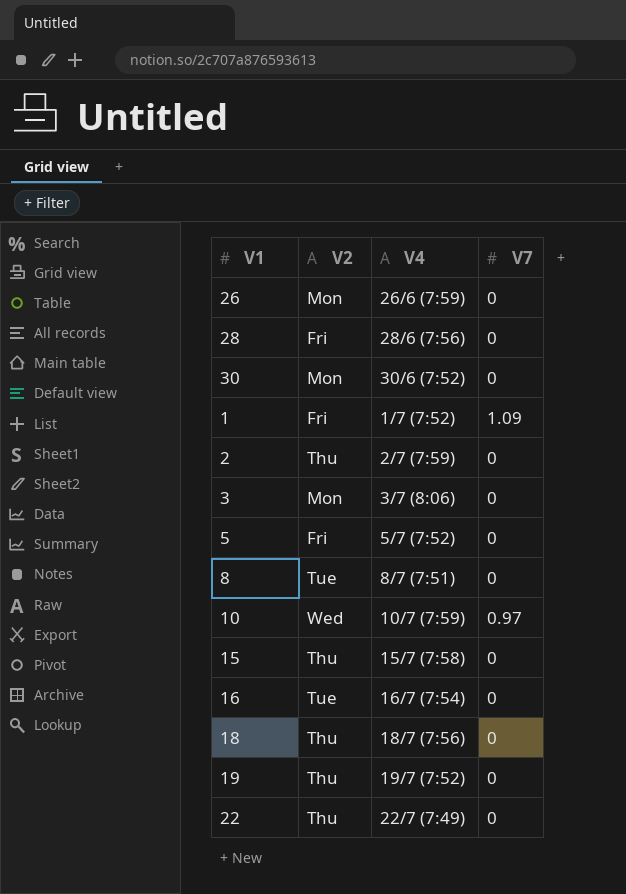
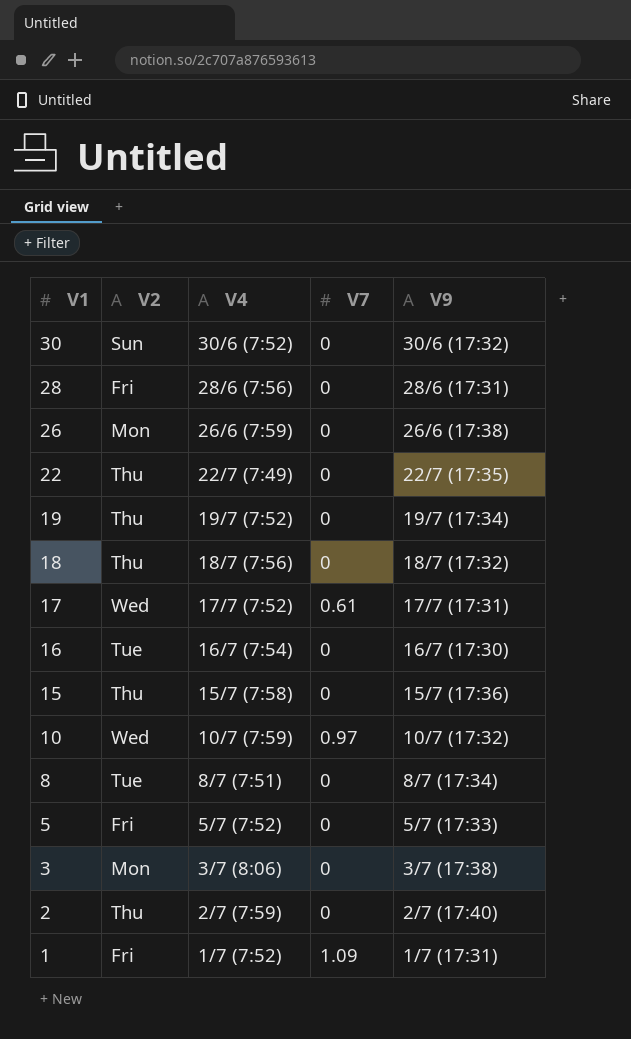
row order: none -> V1 descending
column V9 | position: none -> 5
30 | V2: Mon -> Sun
row 17: none -> Wed | 17/7 (7:52) | 0.61 | 17/7 (17:31)

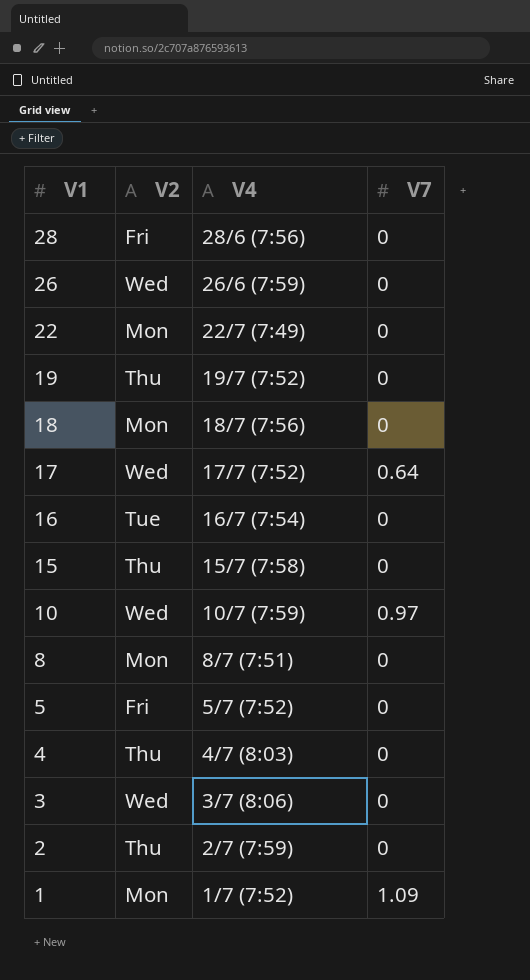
column V9 | position: 5 -> none
row 30: Sun | 30/6 (7:52) | 0 | 30/6 (17:32) -> none
26 | V2: Mon -> Wed
22 | V2: Thu -> Mon
18 | V2: Thu -> Mon
17 | V7: 0.61 -> 0.64
8 | V2: Tue -> Mon
row 4: none -> Thu | 4/7 (8:03) | 0
3 | V2: Mon -> Wed
1 | V2: Fri -> Mon

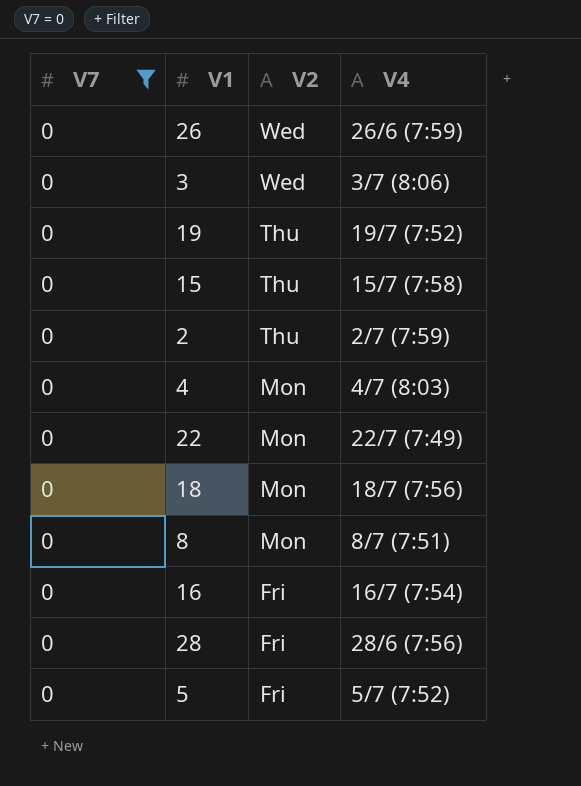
filter: none -> V7 = 0
row order: V1 descending -> V2 descending
column V7 | position: 4 -> 1
4 | V2: Thu -> Mon
16 | V2: Tue -> Fri

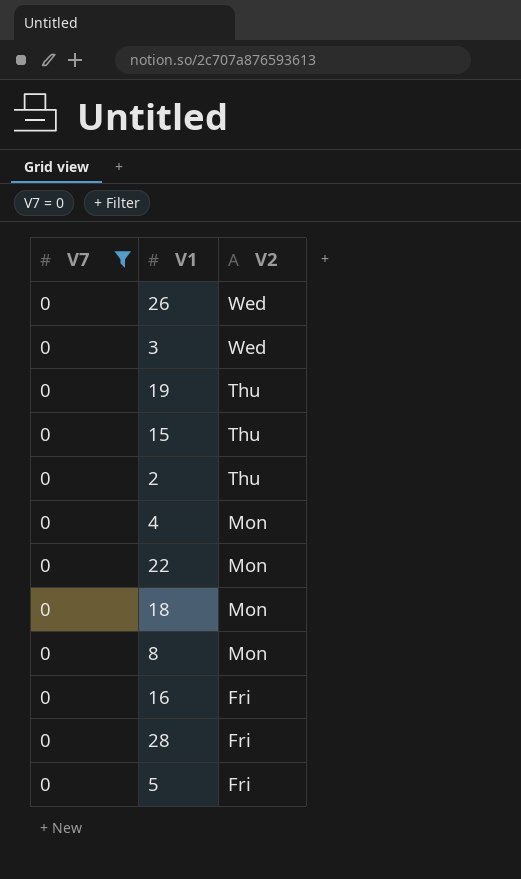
column V4 | position: 4 -> none

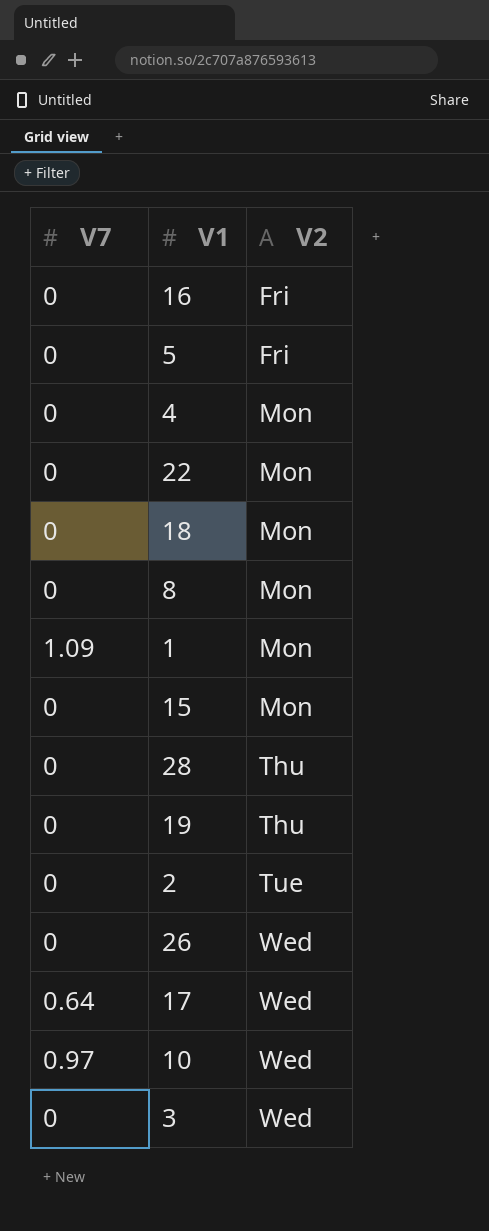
filter: V7 = 0 -> none
row order: V2 descending -> V2 ascending
15 | V2: Thu -> Mon
28 | V2: Fri -> Thu
2 | V2: Thu -> Tue

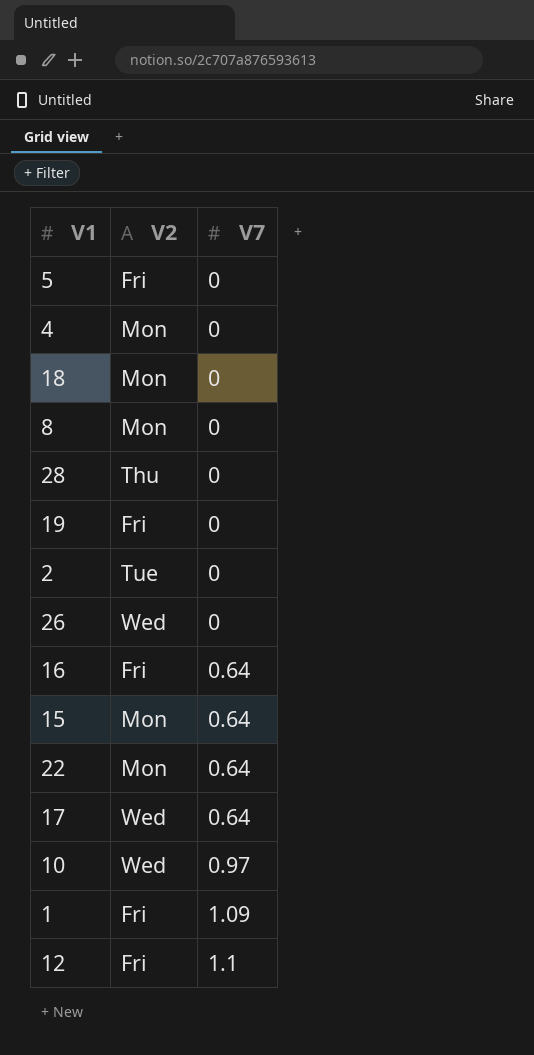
row order: V2 ascending -> V7 ascending
column V7 | position: 1 -> 3
row 3: 0 | Wed -> none
19 | V2: Thu -> Fri
16 | V7: 0 -> 0.64
15 | V7: 0 -> 0.64
22 | V7: 0 -> 0.64
1 | V2: Mon -> Fri
row 12: none -> Fri | 1.1

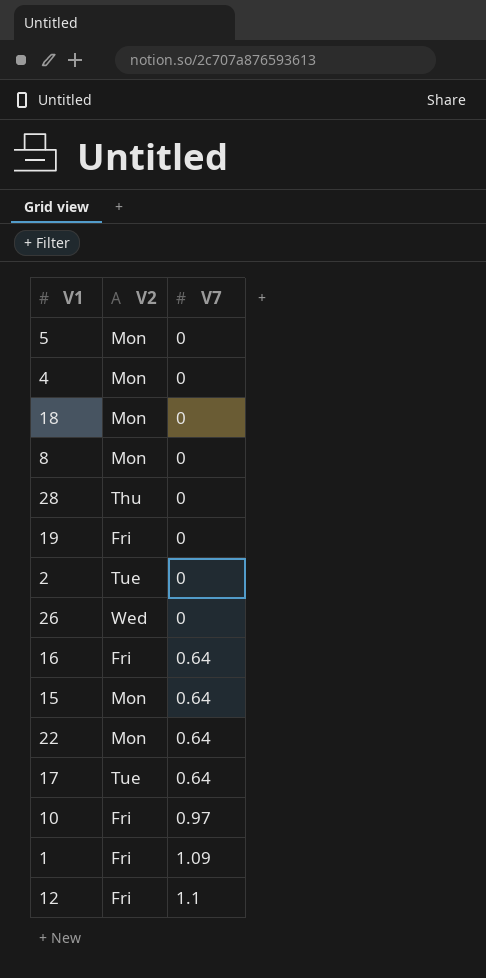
5 | V2: Fri -> Mon
17 | V2: Wed -> Tue
10 | V2: Wed -> Fri

